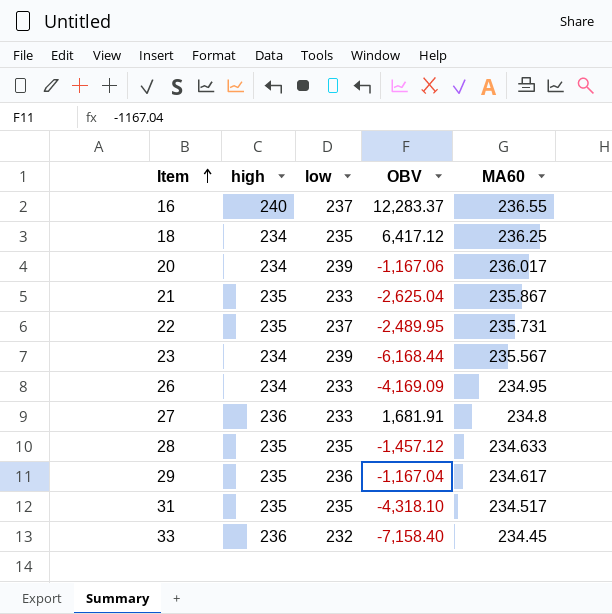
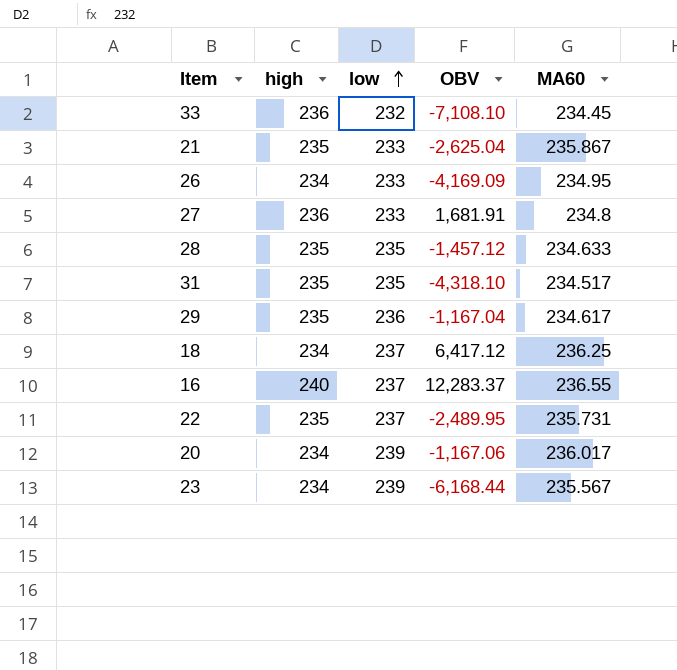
row order: Item ascending -> low ascending
33 | OBV: -7,158.40 -> -7,108.10
18 | low: 235 -> 237

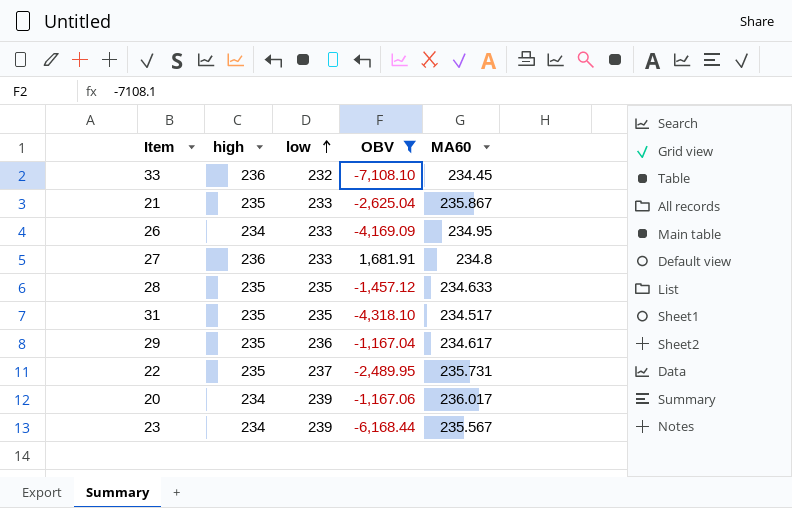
filter: none -> OBV <= 1,681.91

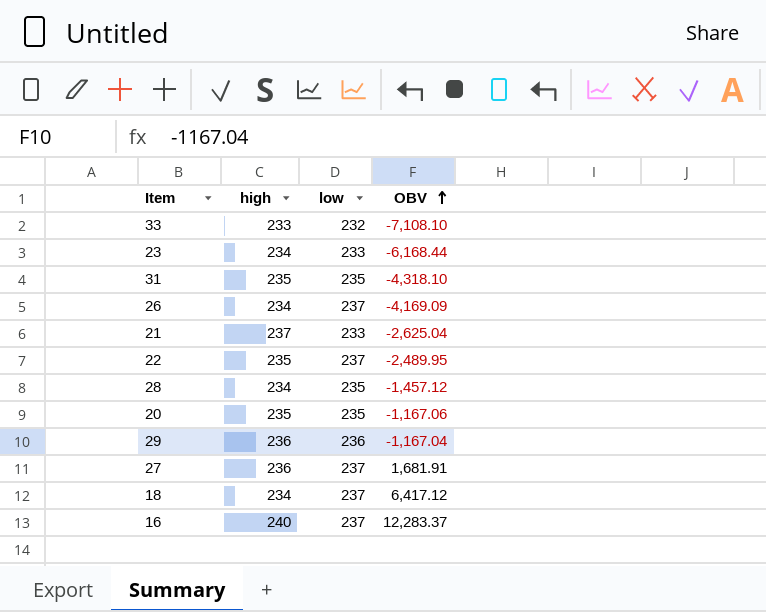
filter: OBV <= 1,681.91 -> none
row order: low ascending -> OBV ascending
column MA60 | position: 5 -> none
33 | high: 236 -> 233
23 | low: 239 -> 233
26 | low: 233 -> 237
21 | high: 235 -> 237
28 | high: 235 -> 234
20 | high: 234 -> 235
20 | low: 239 -> 235
29 | high: 235 -> 236
27 | low: 233 -> 237

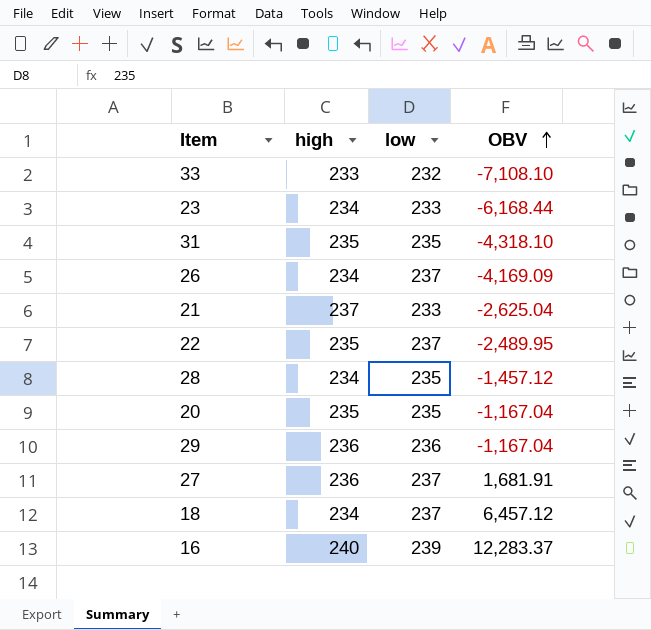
20 | OBV: -1,167.06 -> -1,167.04
18 | OBV: 6,417.12 -> 6,457.12
16 | low: 237 -> 239

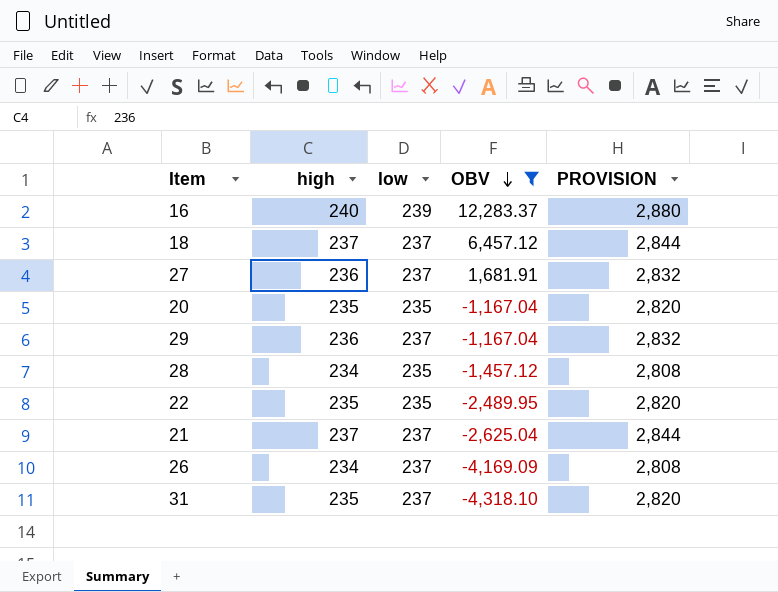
filter: none -> OBV >= -4,318.10
row order: OBV ascending -> OBV descending
column PROVISION | formula: none -> [high] * 12
18 | high: 234 -> 237
29 | low: 236 -> 237
22 | low: 237 -> 235
21 | low: 233 -> 237
31 | low: 235 -> 237

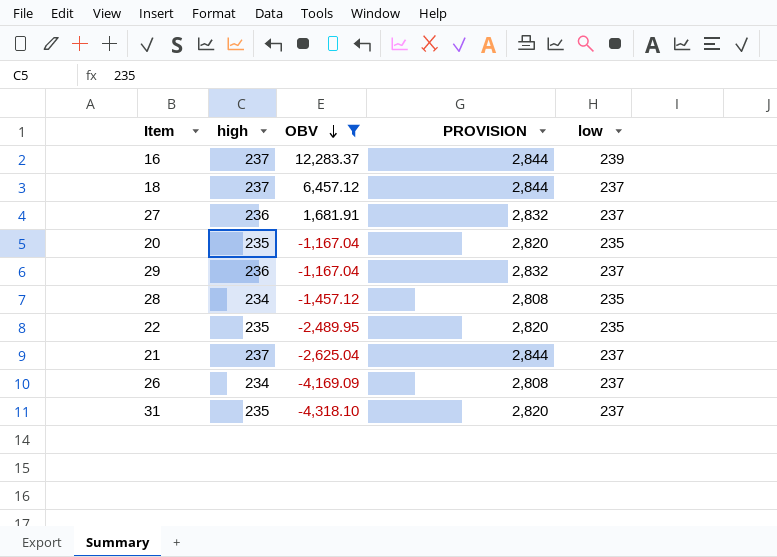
column low | position: 3 -> 5
16 | high: 240 -> 237
16 | PROVISION: 2,880 -> 2,844

